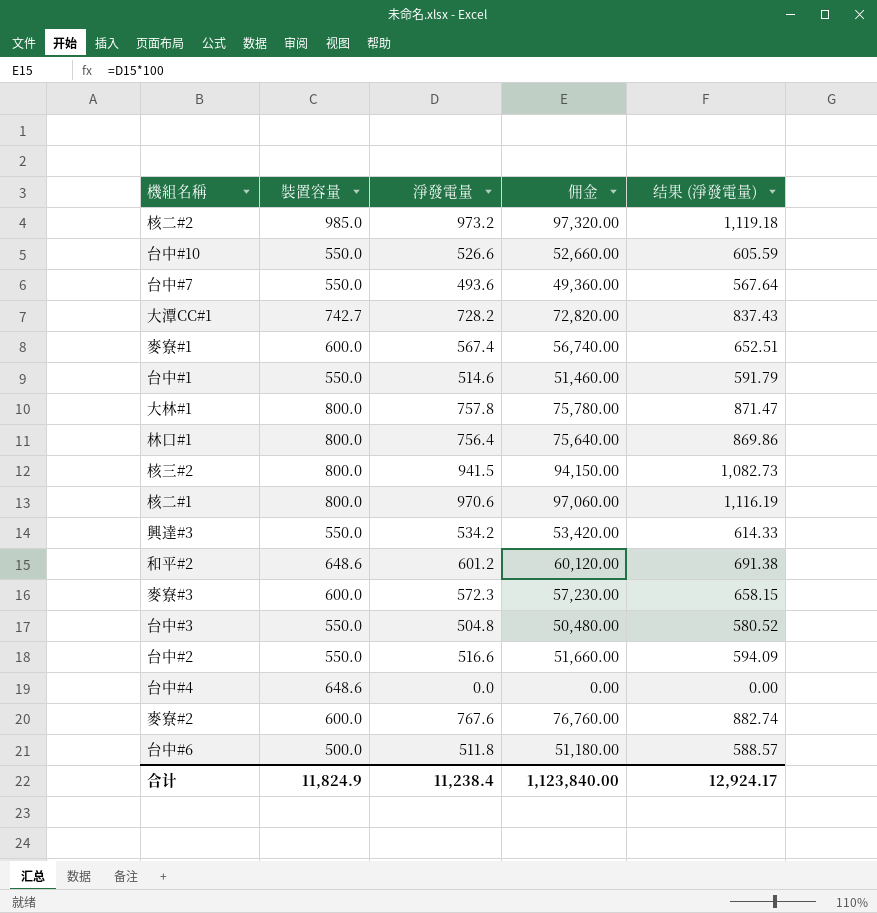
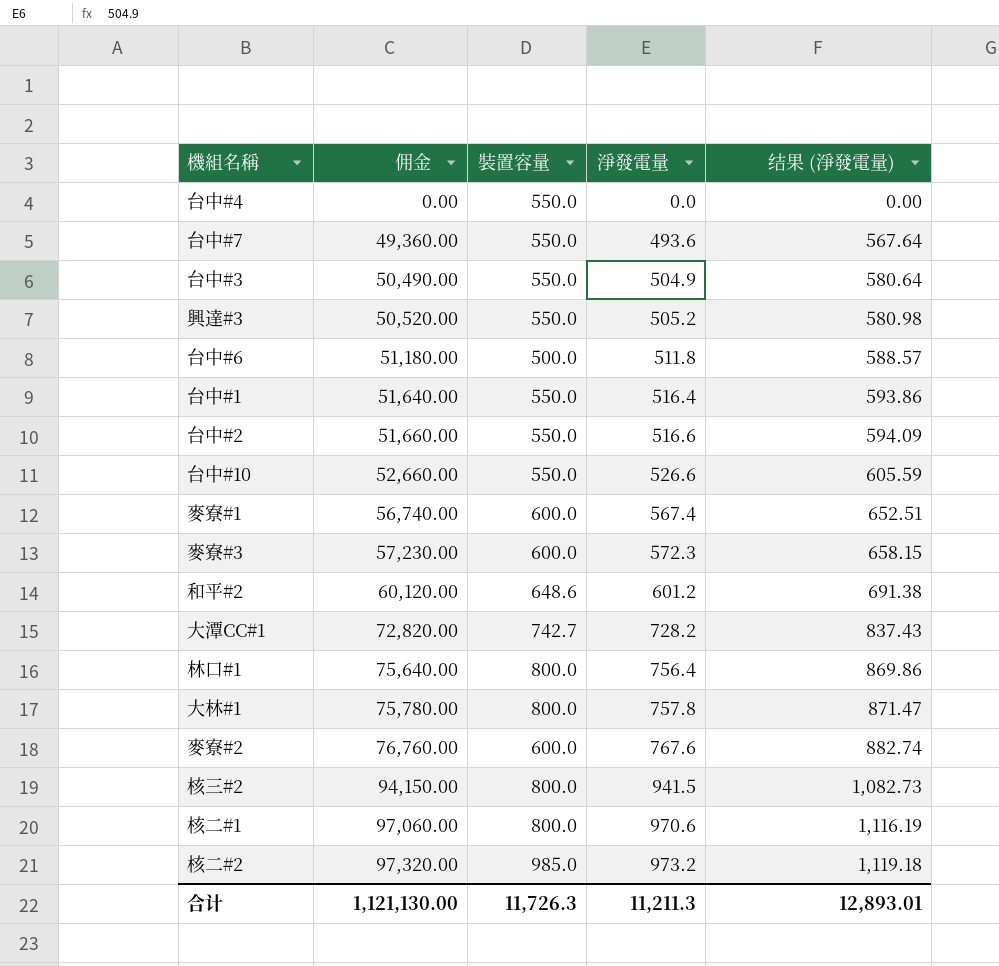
row order: none -> 佣金 ascending
column 佣金 | position: 4 -> 2
台中#4 | 裝置容量: 648.6 -> 550.0
台中#3 | 佣金: 50,480.00 -> 50,490.00
台中#3 | 淨發電量: 504.8 -> 504.9
台中#3 | 结果 (淨發電量): 580.52 -> 580.64
興達#3 | 佣金: 53,420.00 -> 50,520.00
興達#3 | 淨發電量: 534.2 -> 505.2
興達#3 | 结果 (淨發電量): 614.33 -> 580.98
台中#1 | 佣金: 51,460.00 -> 51,640.00
台中#1 | 淨發電量: 514.6 -> 516.4
台中#1 | 结果 (淨發電量): 591.79 -> 593.86
合计 | 佣金: 1,123,840.00 -> 1,121,130.00
合计 | 裝置容量: 11,824.9 -> 11,726.3
合计 | 淨發電量: 11,238.4 -> 11,211.3
合计 | 结果 (淨發電量): 12,924.17 -> 12,893.01

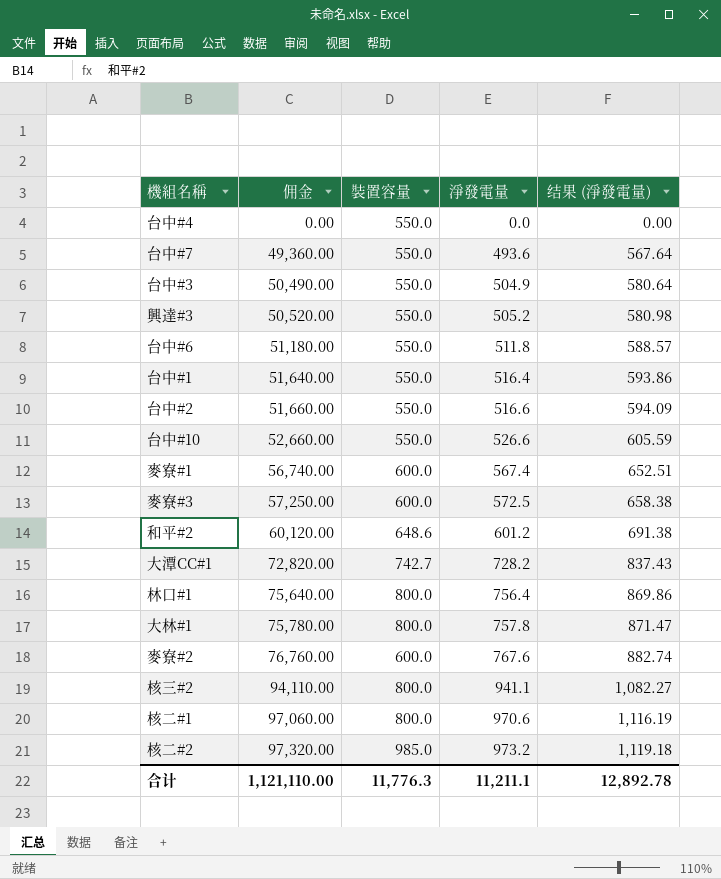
台中#6 | 裝置容量: 500.0 -> 550.0
麥寮#3 | 佣金: 57,230.00 -> 57,250.00
麥寮#3 | 淨發電量: 572.3 -> 572.5
麥寮#3 | 结果 (淨發電量): 658.15 -> 658.38
核三#2 | 佣金: 94,150.00 -> 94,110.00
核三#2 | 淨發電量: 941.5 -> 941.1
核三#2 | 结果 (淨發電量): 1,082.73 -> 1,082.27
合计 | 佣金: 1,121,130.00 -> 1,121,110.00
合计 | 裝置容量: 11,726.3 -> 11,776.3
合计 | 淨發電量: 11,211.3 -> 11,211.1
合计 | 结果 (淨發電量): 12,893.01 -> 12,892.78

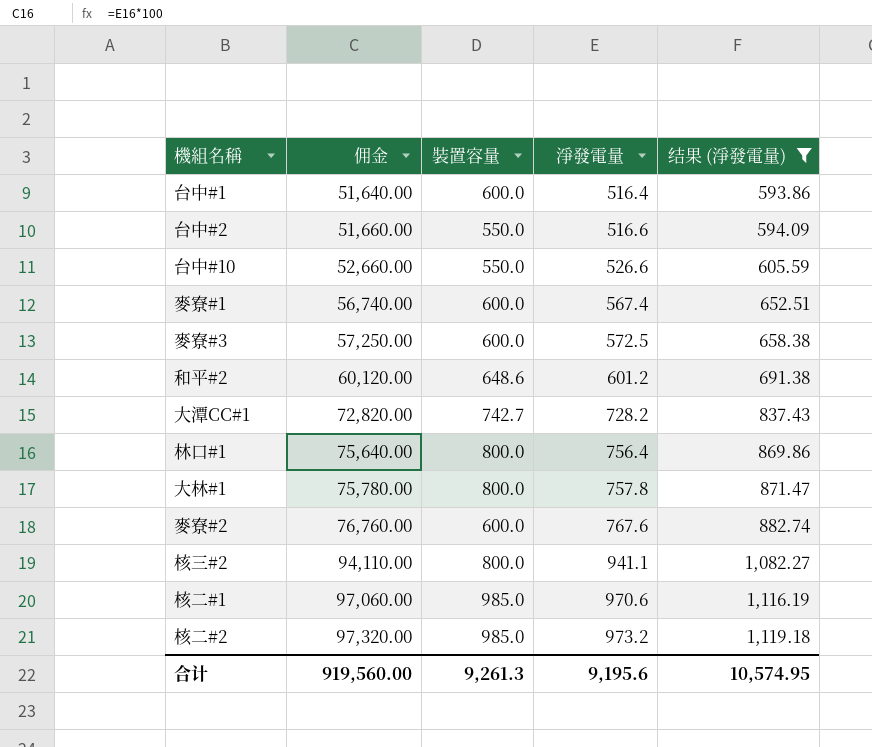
filter: none -> 结果 (淨發電量) >= 593.86
台中#1 | 裝置容量: 550.0 -> 600.0
核二#1 | 裝置容量: 800.0 -> 985.0
合计 | 佣金: 1,121,110.00 -> 919,560.00
合计 | 裝置容量: 11,776.3 -> 9,261.3
合计 | 淨發電量: 11,211.1 -> 9,195.6
合计 | 结果 (淨發電量): 12,892.78 -> 10,574.95

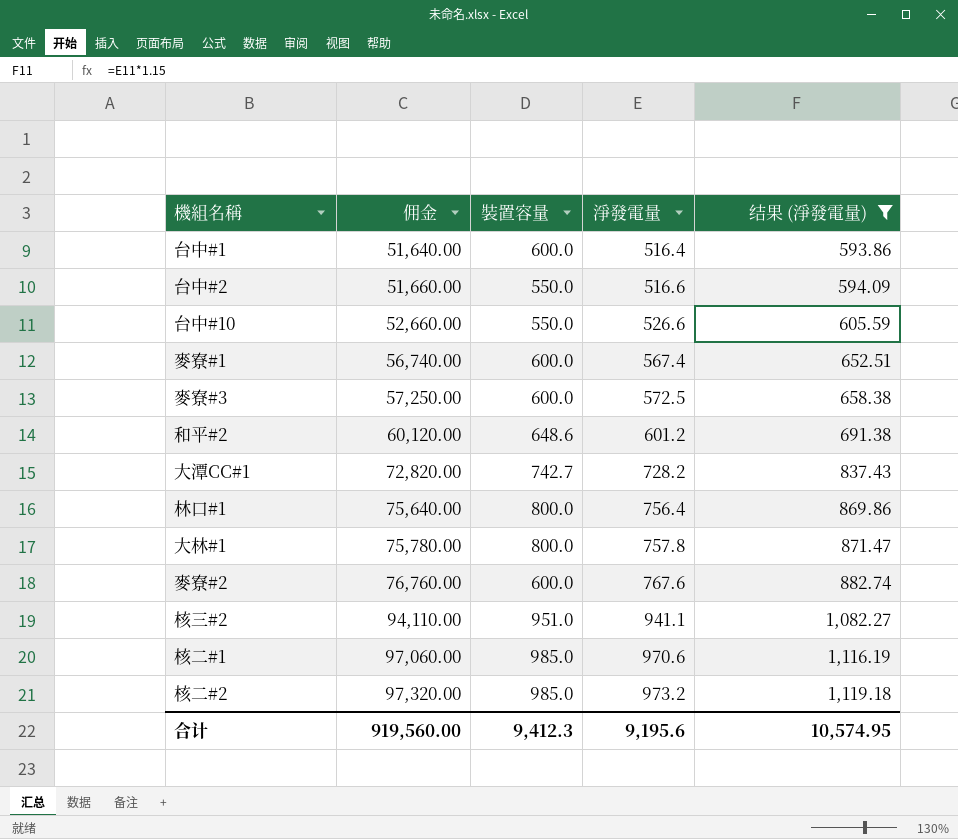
核三#2 | 裝置容量: 800.0 -> 951.0
合计 | 裝置容量: 9,261.3 -> 9,412.3

